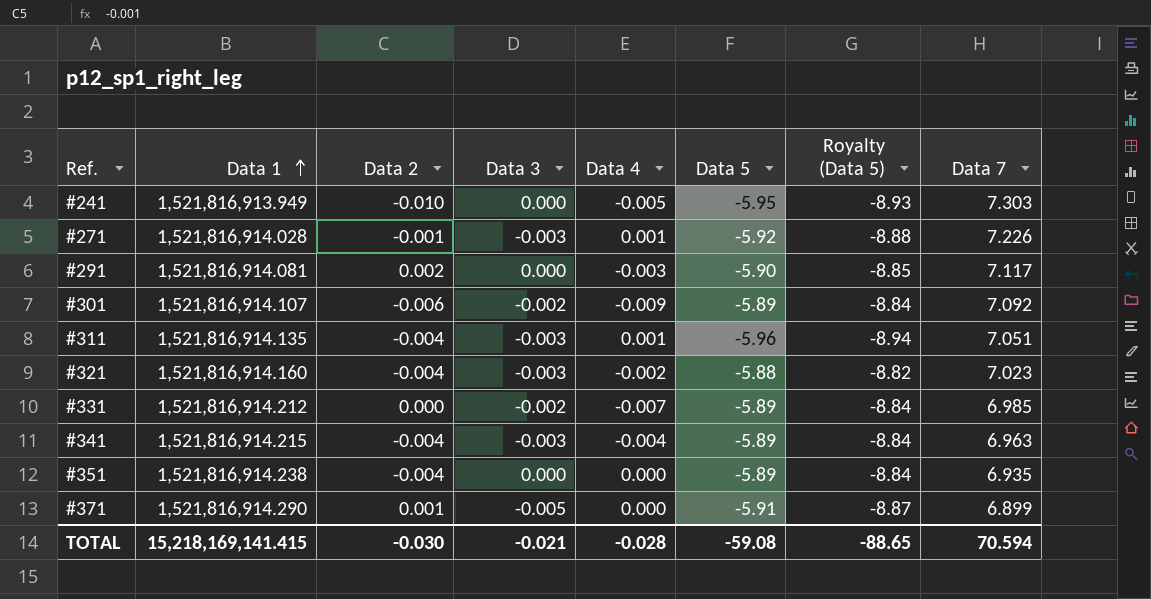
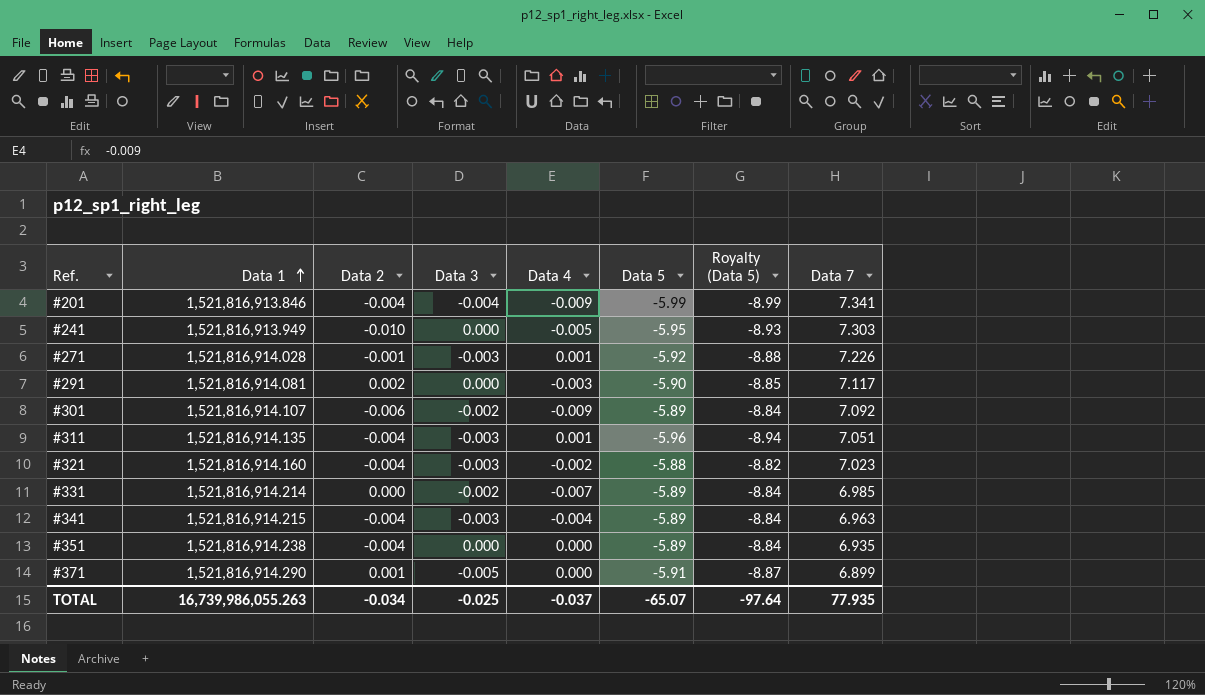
row #201: none -> 1,521,816,913.846 | -0.004 | -0.004 | -0.009 | -5.99 | -8.99 | 7.341
#331 | Data 1: 1,521,816,914.212 -> 1,521,816,914.214
TOTAL | Data 1: 15,218,169,141.415 -> 16,739,986,055.263
TOTAL | Data 2: -0.030 -> -0.034
TOTAL | Data 3: -0.021 -> -0.025
TOTAL | Data 4: -0.028 -> -0.037
TOTAL | Data 5: -59.08 -> -65.07
TOTAL | Royalty (Data 5): -88.65 -> -97.64
TOTAL | Data 7: 70.594 -> 77.935

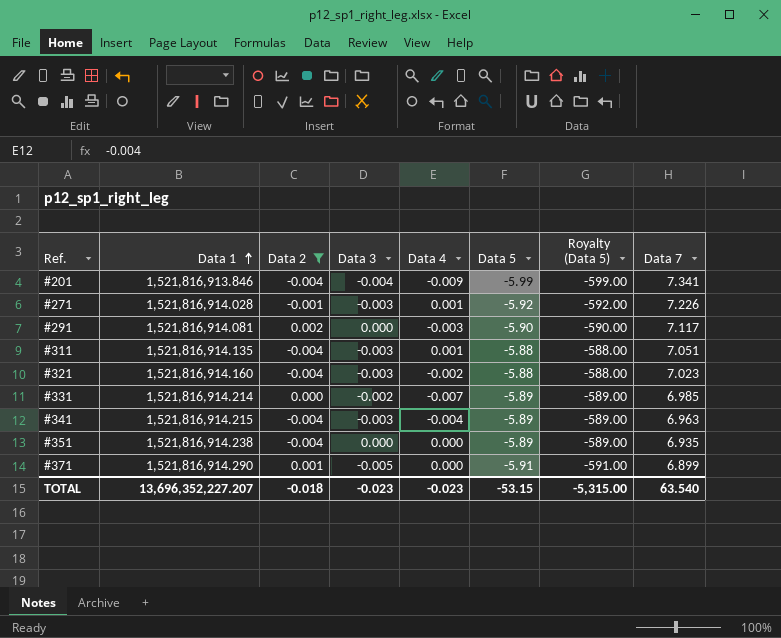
filter: none -> Data 2 >= -0.004
column Royalty (Data 5) | formula: [Data 5] * 1.5 -> [Data 5] * 100
#311 | Data 5: -5.96 -> -5.88
TOTAL | Data 1: 16,739,986,055.263 -> 13,696,352,227.207
TOTAL | Data 2: -0.034 -> -0.018
TOTAL | Data 3: -0.025 -> -0.023
TOTAL | Data 4: -0.037 -> -0.023
TOTAL | Data 5: -65.07 -> -53.15
TOTAL | Royalty (Data 5): -97.64 -> -5,315.00
TOTAL | Data 7: 77.935 -> 63.540

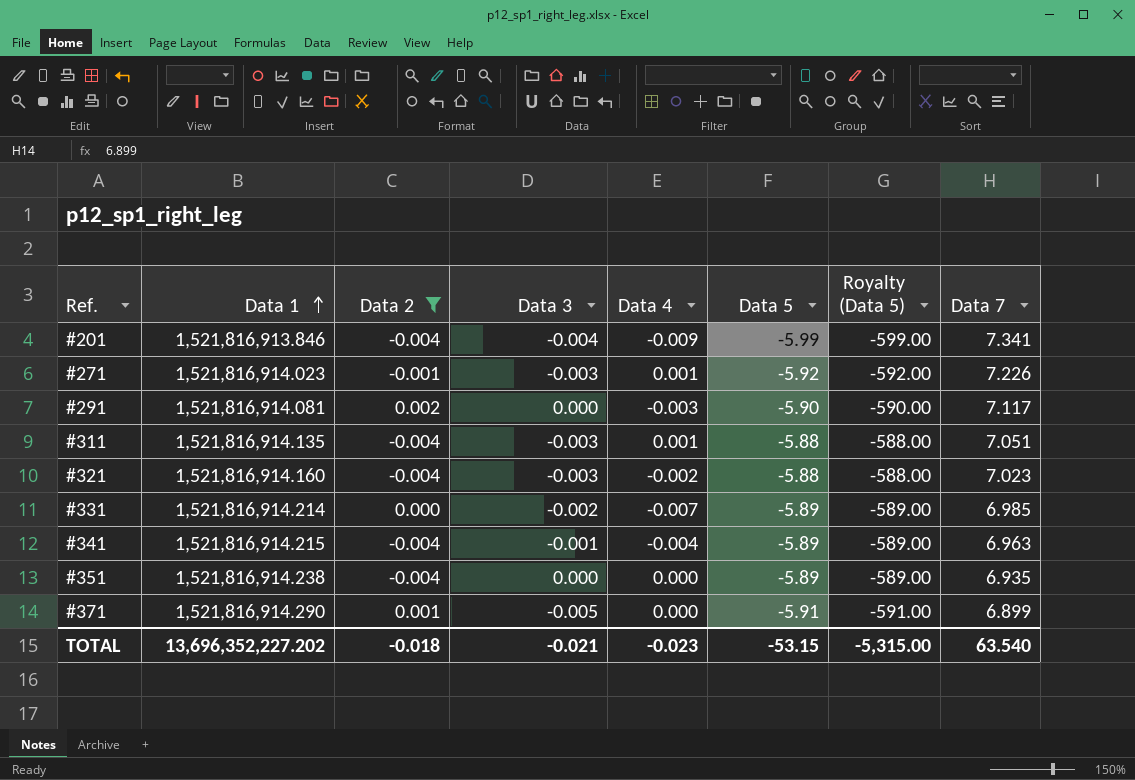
#271 | Data 1: 1,521,816,914.028 -> 1,521,816,914.023
#341 | Data 3: -0.003 -> -0.001
TOTAL | Data 1: 13,696,352,227.207 -> 13,696,352,227.202
TOTAL | Data 3: -0.023 -> -0.021

